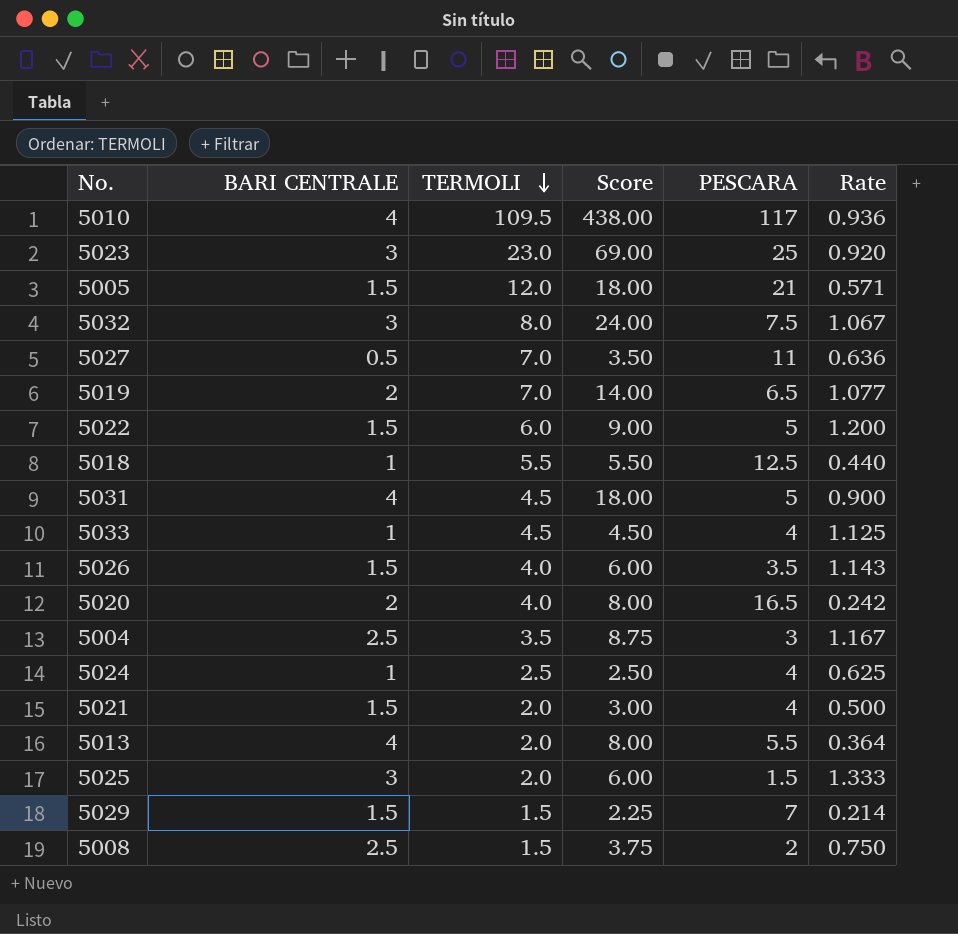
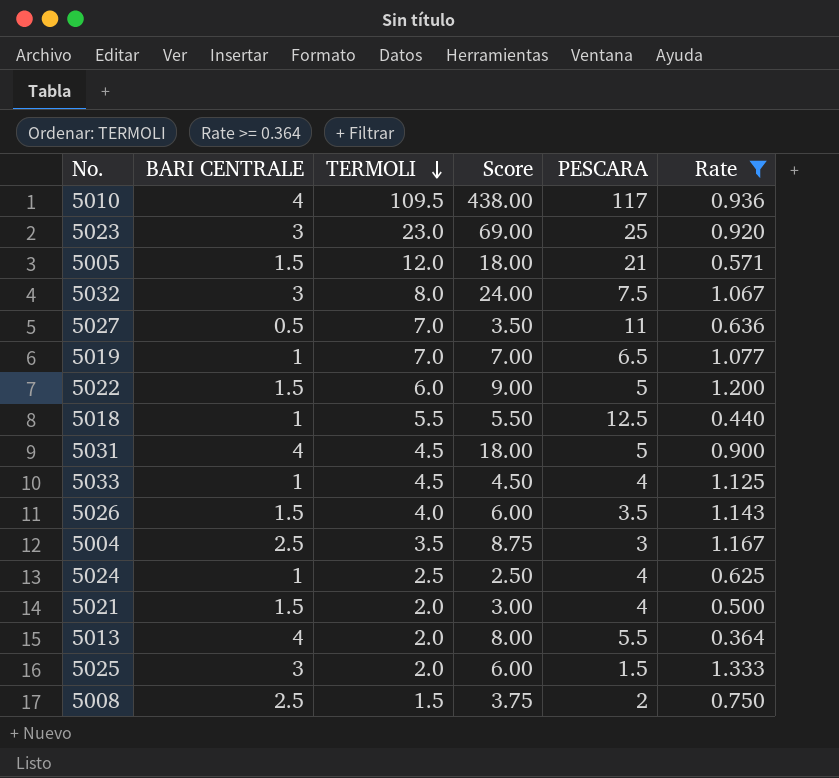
filter: none -> Rate >= 0.364
5019 | BARI CENTRALE: 2 -> 1
5019 | Score: 14.00 -> 7.00

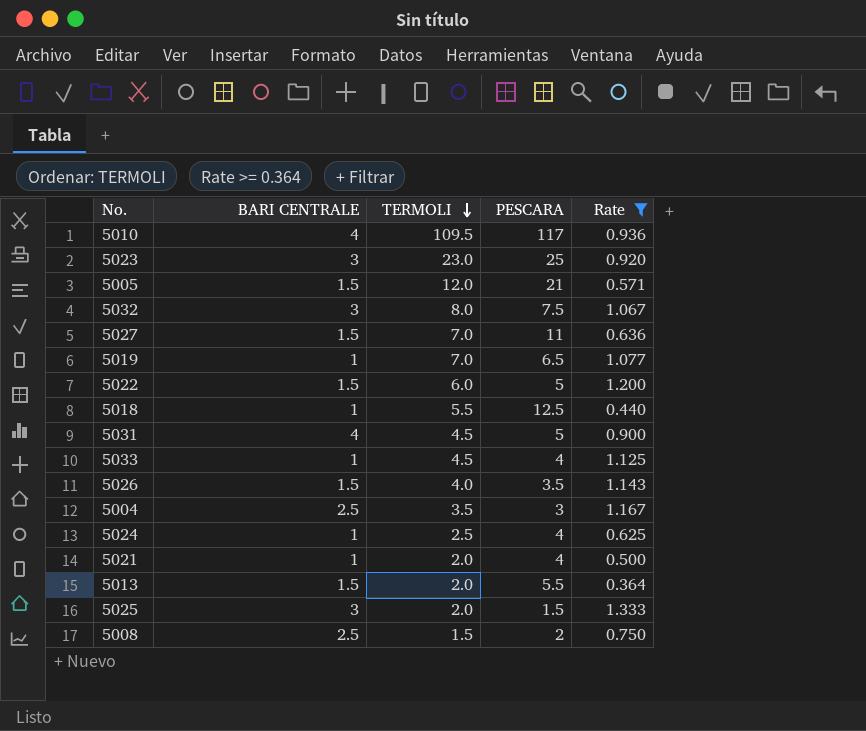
column Score | formula: [BARI CENTRALE] * [TERMOLI] -> none
5027 | BARI CENTRALE: 0.5 -> 1.5
5021 | BARI CENTRALE: 1.5 -> 1
5013 | BARI CENTRALE: 4 -> 1.5

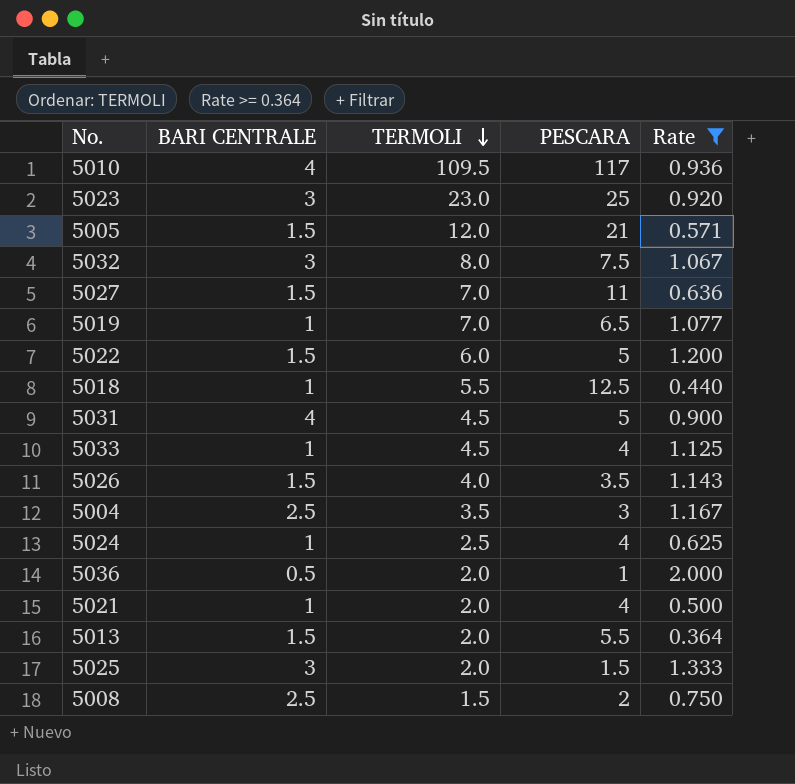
row 5036: none -> 0.5 | 2.0 | 1 | 2.000

